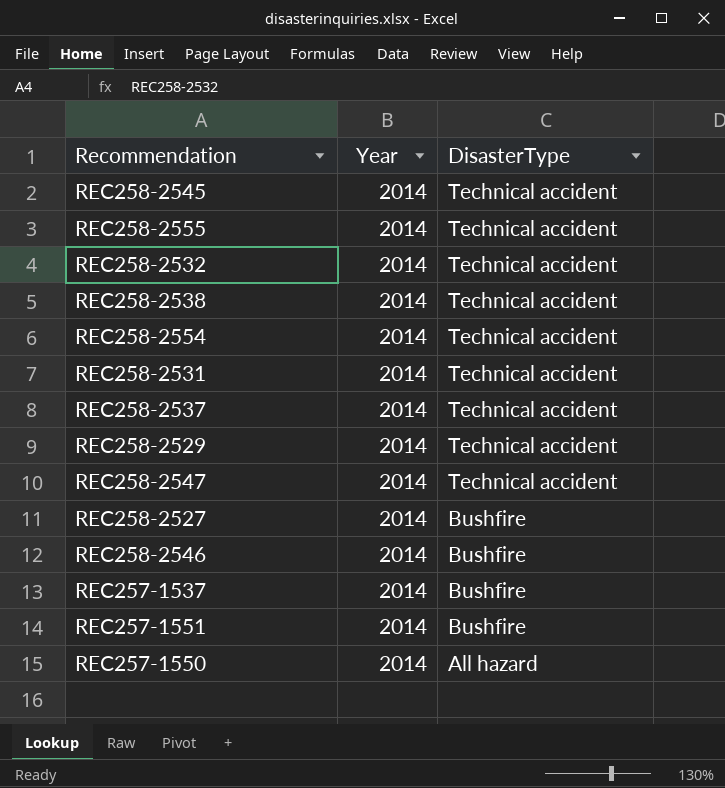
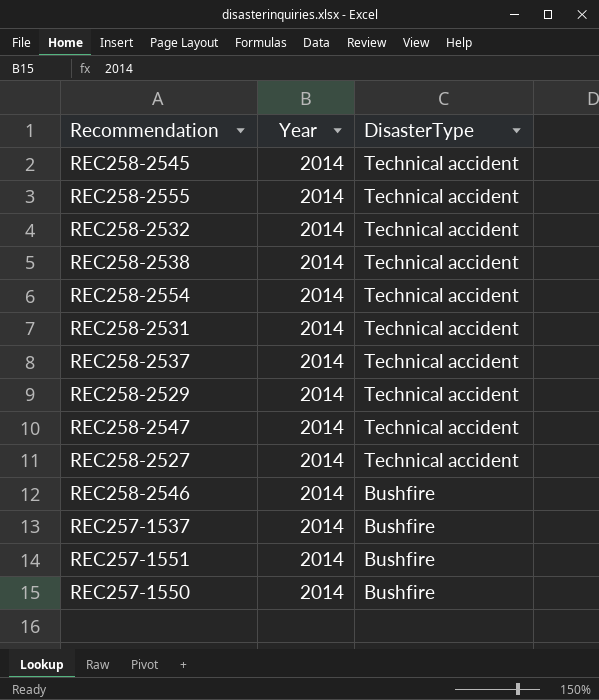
REC258-2527 | DisasterType: Bushfire -> Technical accident
REC257-1550 | DisasterType: All hazard -> Bushfire

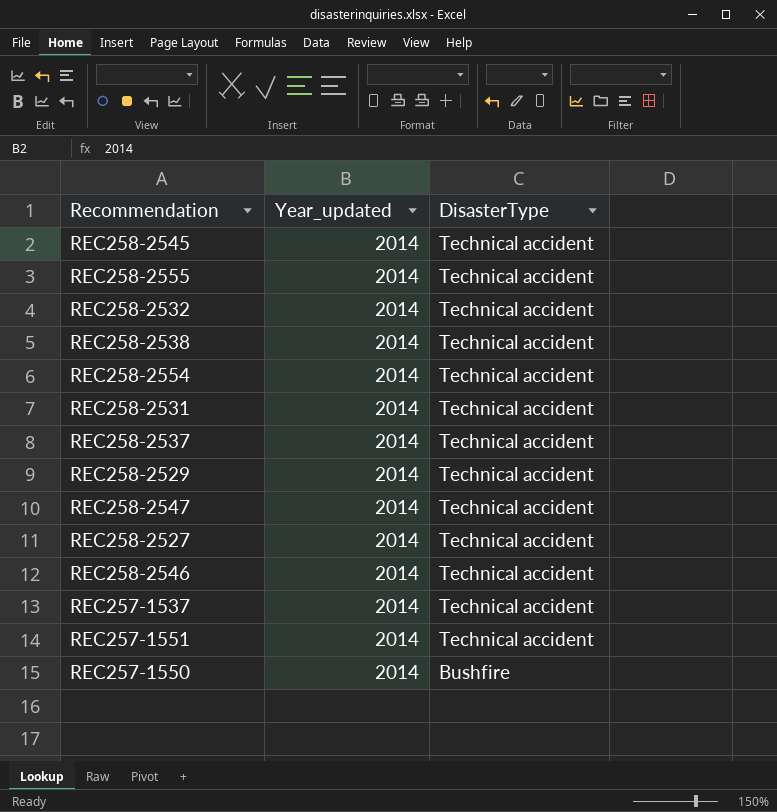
column name: Year -> Year_updated
REC258-2546 | DisasterType: Bushfire -> Technical accident
REC257-1537 | DisasterType: Bushfire -> Technical accident
REC257-1551 | DisasterType: Bushfire -> Technical accident

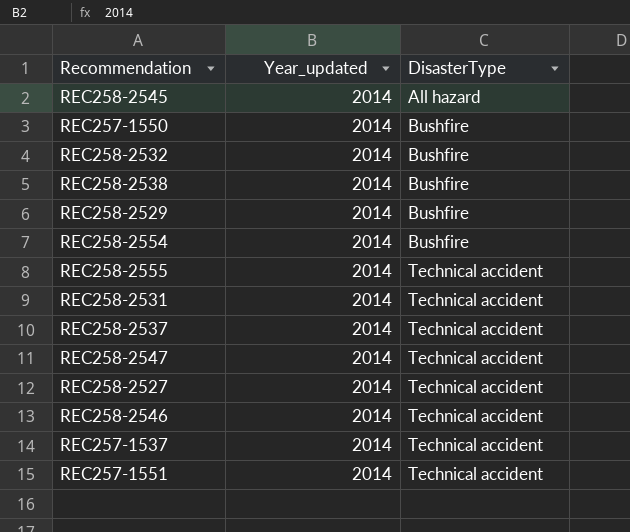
row order: DisasterType descending -> DisasterType ascending
REC258-2545 | DisasterType: Technical accident -> All hazard
REC258-2532 | DisasterType: Technical accident -> Bushfire
REC258-2538 | DisasterType: Technical accident -> Bushfire
REC258-2529 | DisasterType: Technical accident -> Bushfire
REC258-2554 | DisasterType: Technical accident -> Bushfire

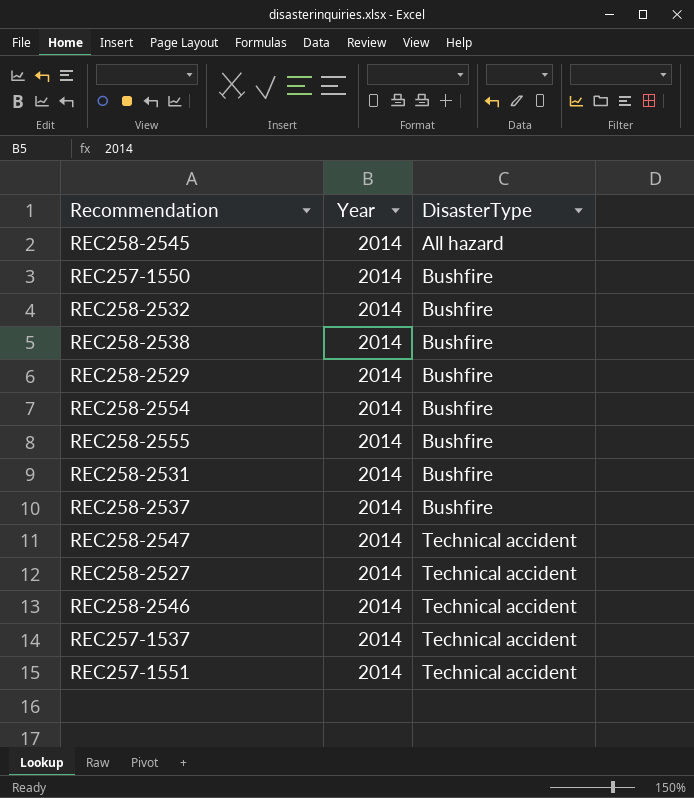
column name: Year_updated -> Year
REC258-2555 | DisasterType: Technical accident -> Bushfire
REC258-2531 | DisasterType: Technical accident -> Bushfire
REC258-2537 | DisasterType: Technical accident -> Bushfire

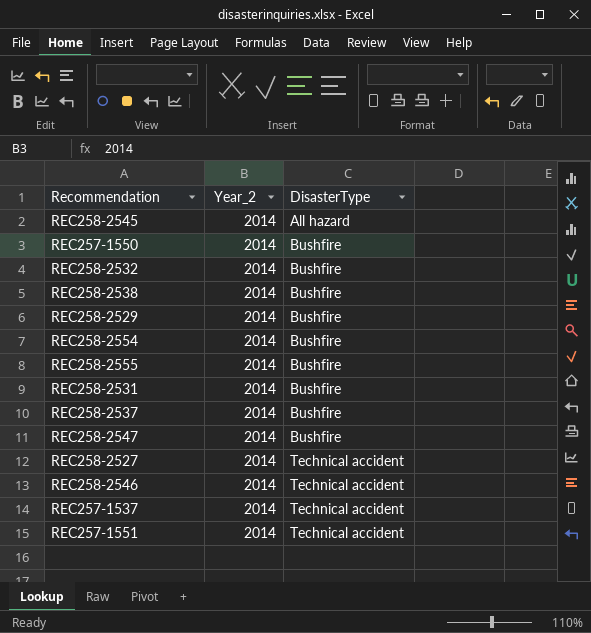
column name: Year -> Year_2
REC258-2547 | DisasterType: Technical accident -> Bushfire

